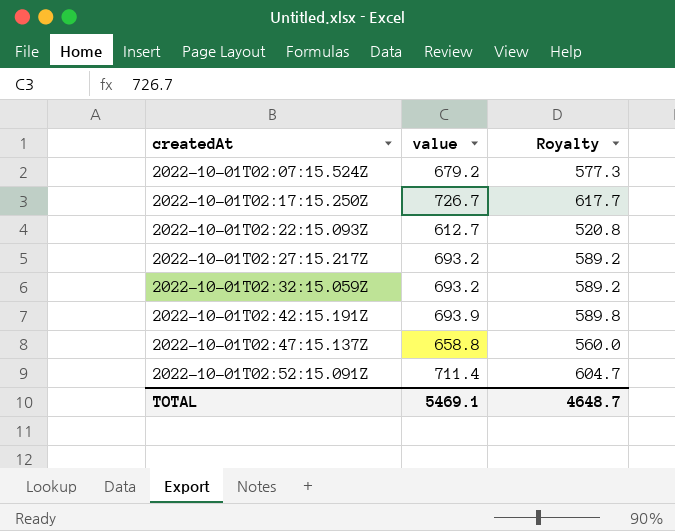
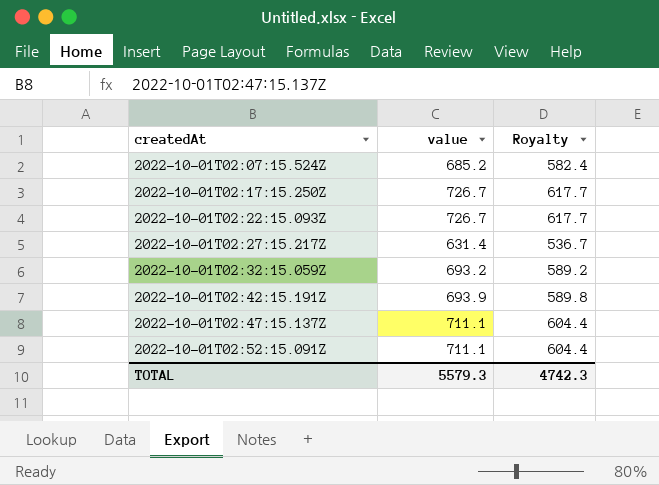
2022-10-01T02:07:15.524Z | value: 679.2 -> 685.2
2022-10-01T02:07:15.524Z | Royalty: 577.3 -> 582.4
2022-10-01T02:22:15.093Z | value: 612.7 -> 726.7
2022-10-01T02:22:15.093Z | Royalty: 520.8 -> 617.7
2022-10-01T02:27:15.217Z | value: 693.2 -> 631.4
2022-10-01T02:27:15.217Z | Royalty: 589.2 -> 536.7
2022-10-01T02:47:15.137Z | value: 658.8 -> 711.1
2022-10-01T02:47:15.137Z | Royalty: 560.0 -> 604.4
2022-10-01T02:52:15.091Z | value: 711.4 -> 711.1
2022-10-01T02:52:15.091Z | Royalty: 604.7 -> 604.4
TOTAL | value: 5469.1 -> 5579.3
TOTAL | Royalty: 4648.7 -> 4742.3

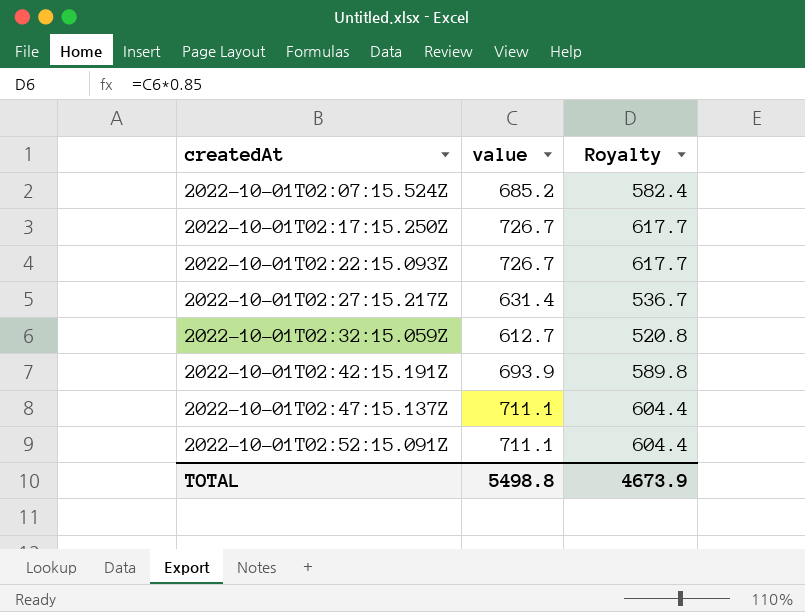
2022-10-01T02:32:15.059Z | value: 693.2 -> 612.7
2022-10-01T02:32:15.059Z | Royalty: 589.2 -> 520.8
TOTAL | value: 5579.3 -> 5498.8
TOTAL | Royalty: 4742.3 -> 4673.9

